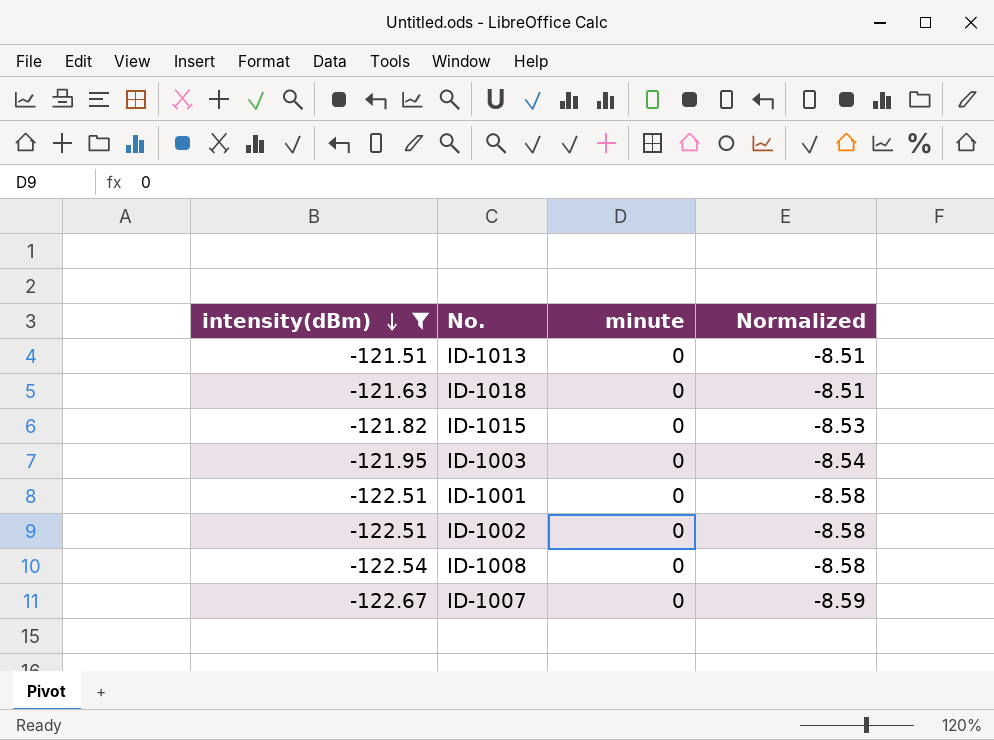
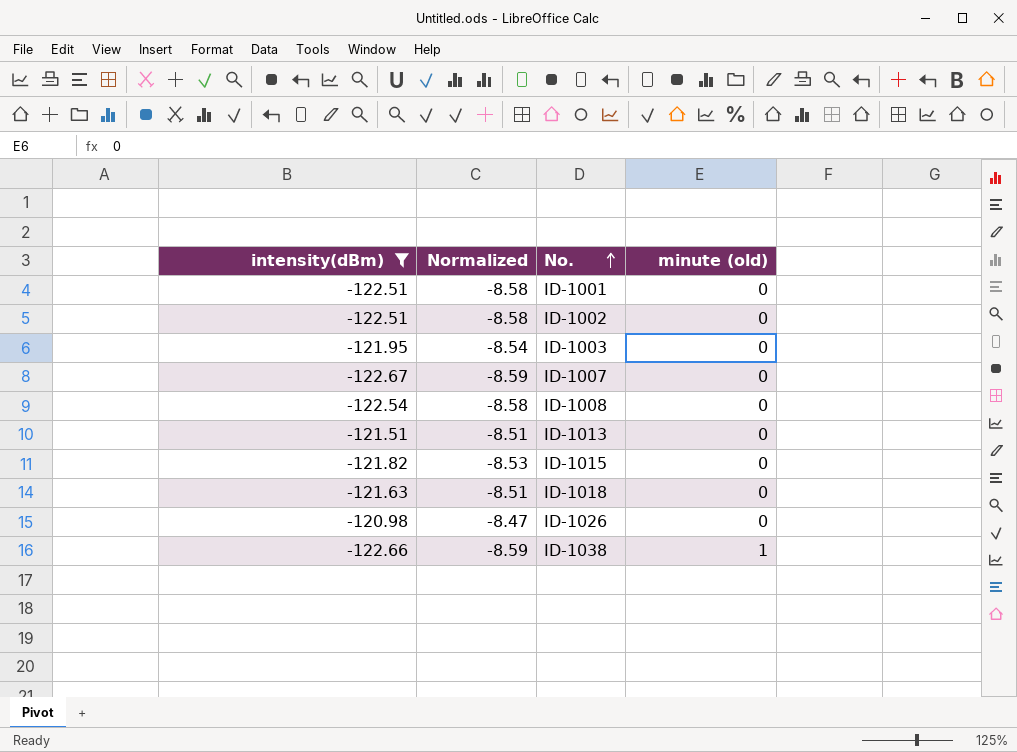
row order: intensity(dBm) descending -> No. ascending
column Normalized | position: 4 -> 2
column name: minute -> minute (old)
row ID-1026: none -> -120.98 | -8.47 | 0
row ID-1038: none -> -122.66 | -8.59 | 1

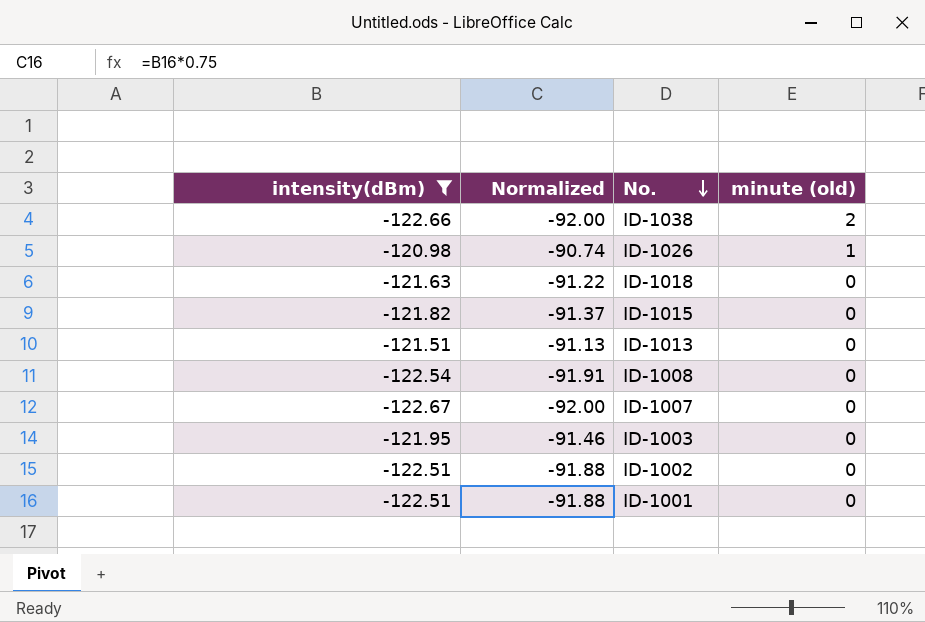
row order: No. ascending -> No. descending
column Normalized | formula: [intensity(dBm)] * 0.07 -> [intensity(dBm)] * 0.75
ID-1038 | minute (old): 1 -> 2
ID-1026 | minute (old): 0 -> 1

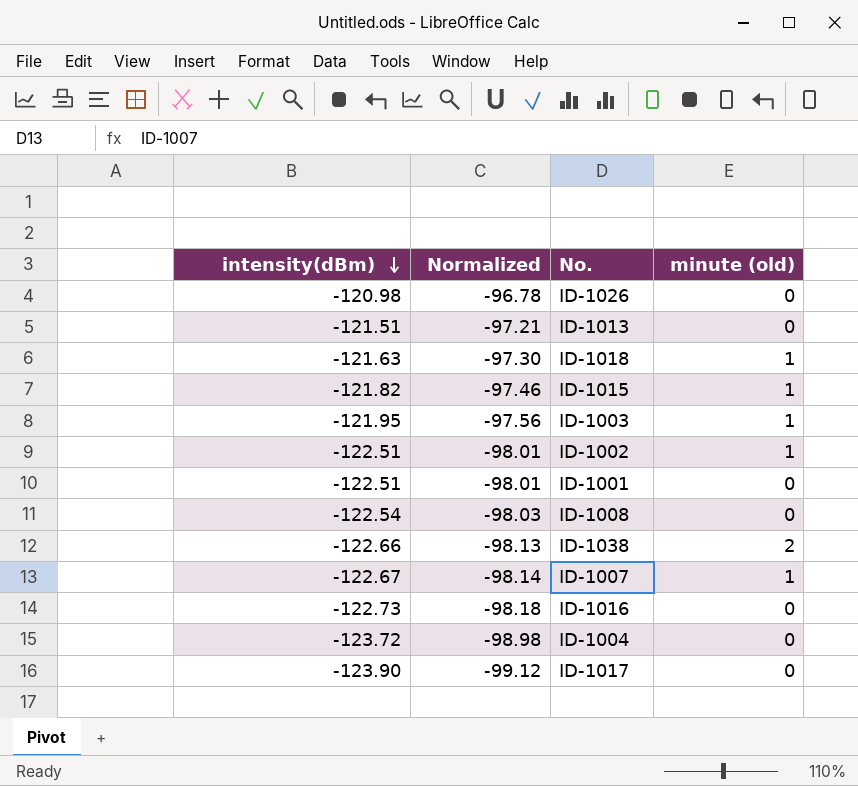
filter: intensity(dBm) >= -122.67 -> none
row order: No. descending -> intensity(dBm) descending
column Normalized | formula: [intensity(dBm)] * 0.75 -> [intensity(dBm)] * 0.8
ID-1026 | minute (old): 1 -> 0
ID-1018 | minute (old): 0 -> 1
ID-1015 | minute (old): 0 -> 1
ID-1003 | minute (old): 0 -> 1
ID-1002 | minute (old): 0 -> 1
ID-1007 | minute (old): 0 -> 1

